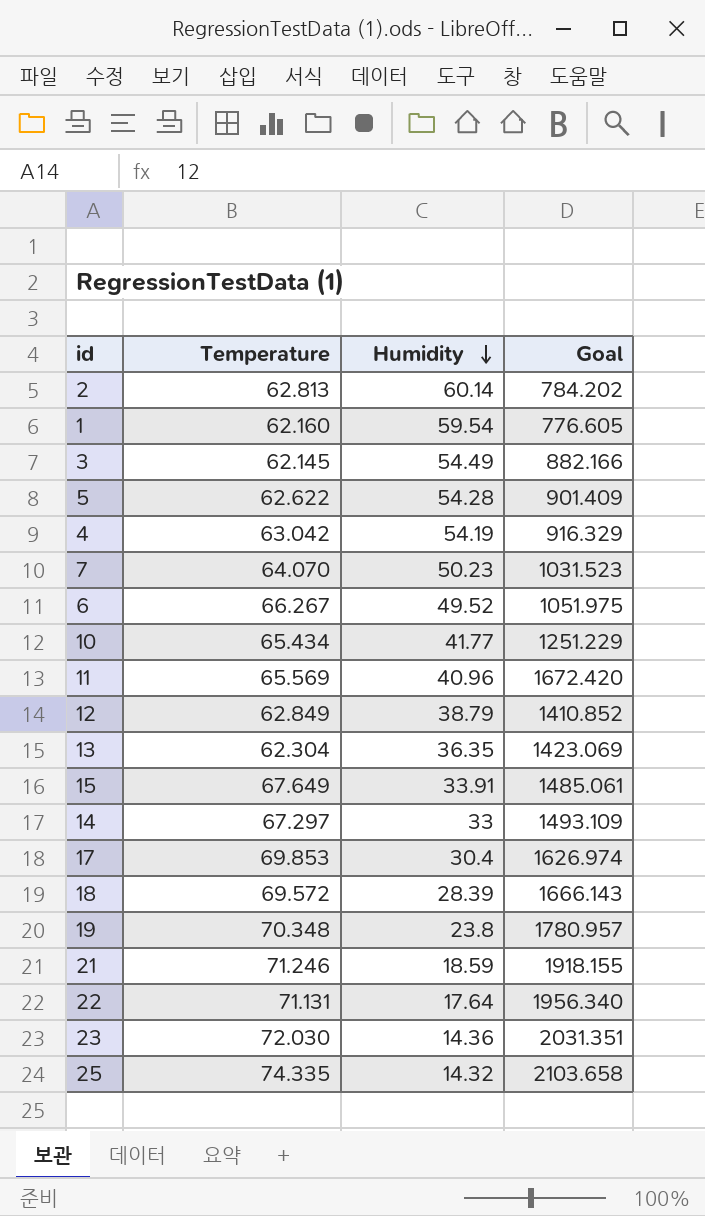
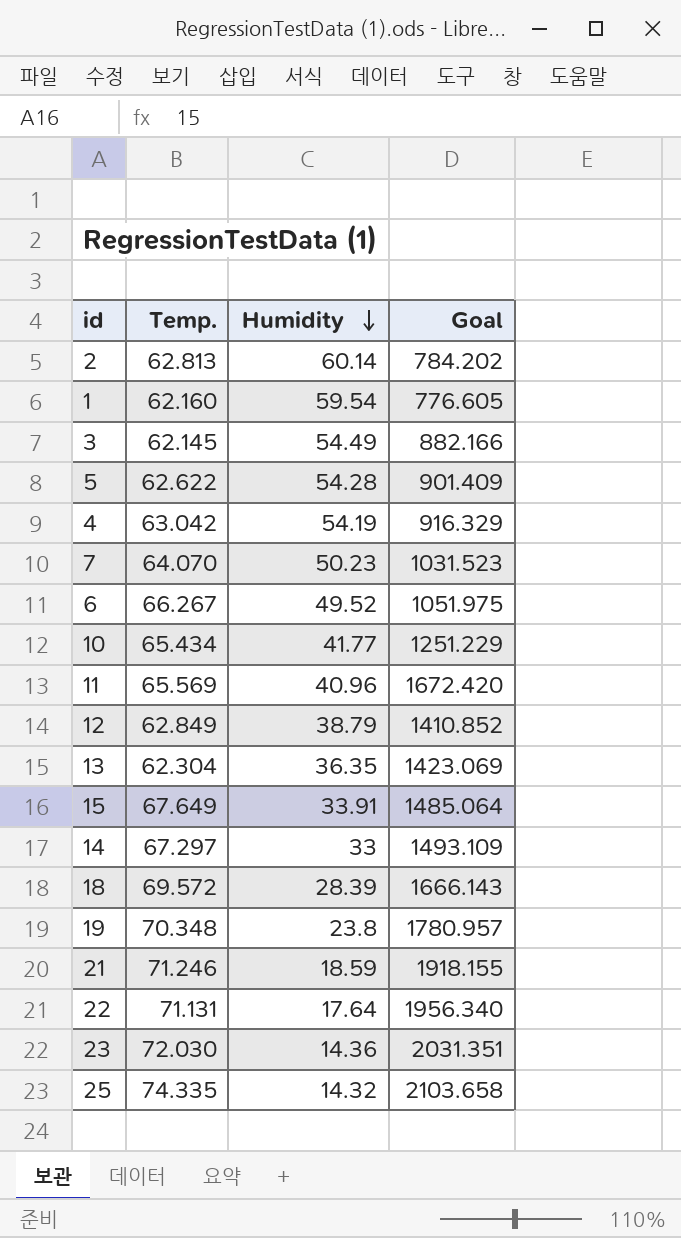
column name: Temperature -> Temp.
row 17: 69.853 | 30.4 | 1626.974 -> none
15 | Goal: 1485.061 -> 1485.064

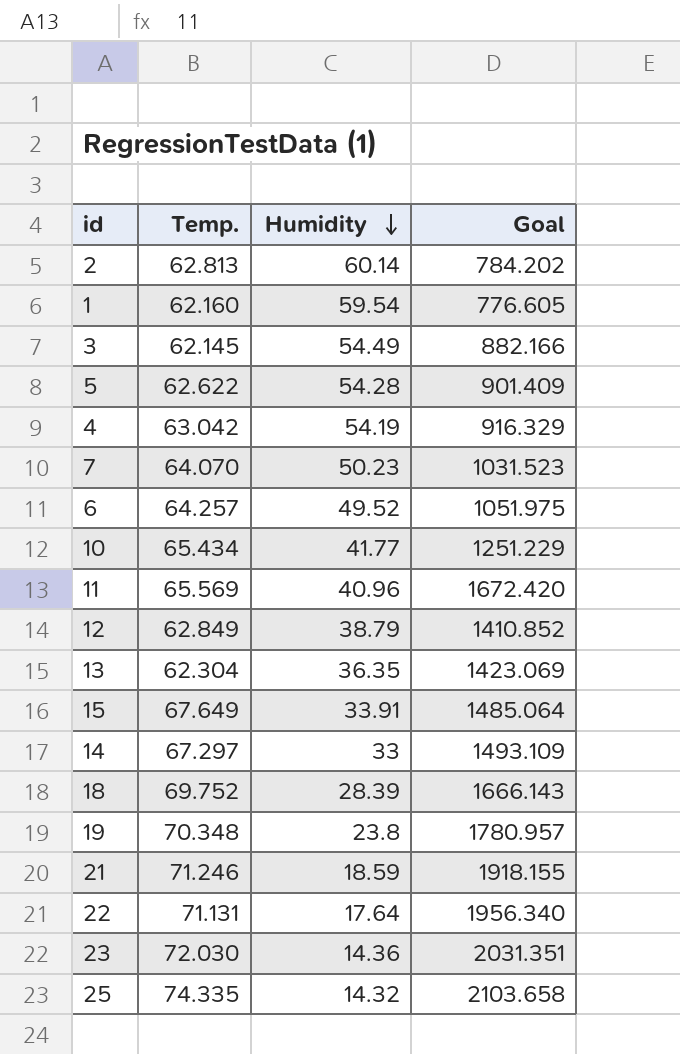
6 | Temp.: 66.267 -> 64.257
18 | Temp.: 69.572 -> 69.752

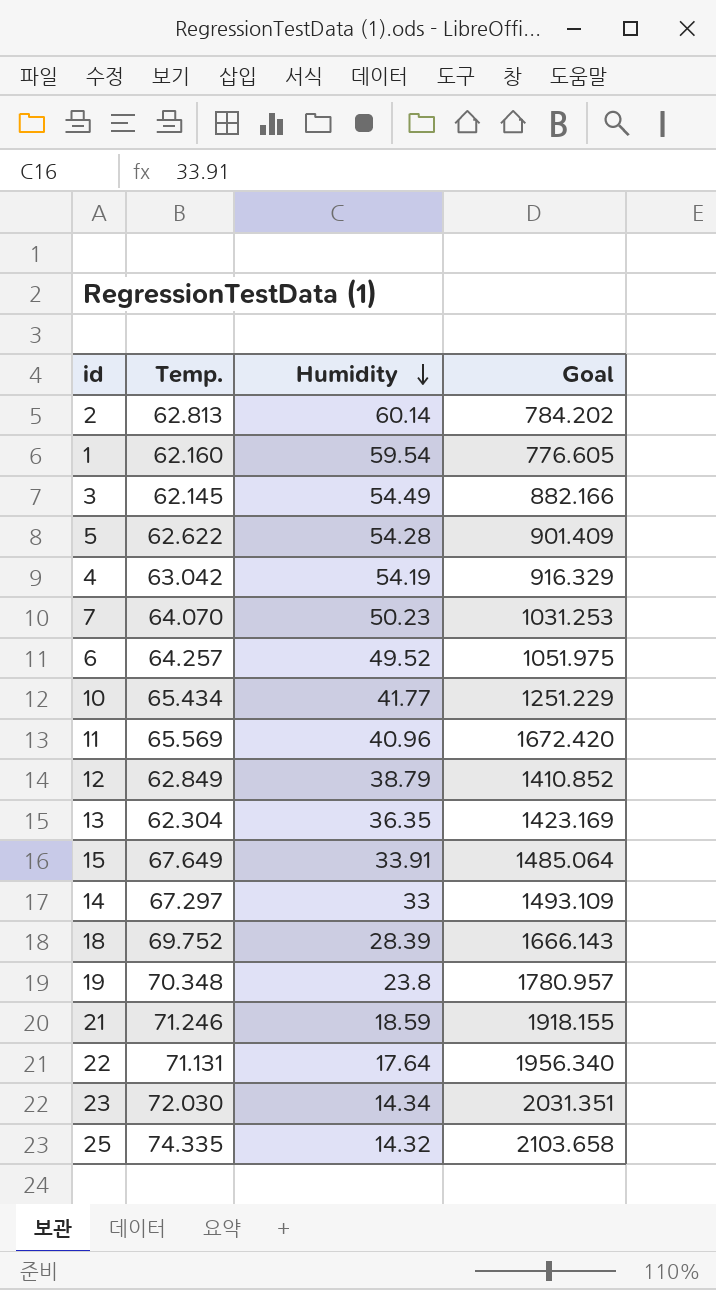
7 | Goal: 1031.523 -> 1031.253
13 | Goal: 1423.069 -> 1423.169
23 | Humidity: 14.36 -> 14.34

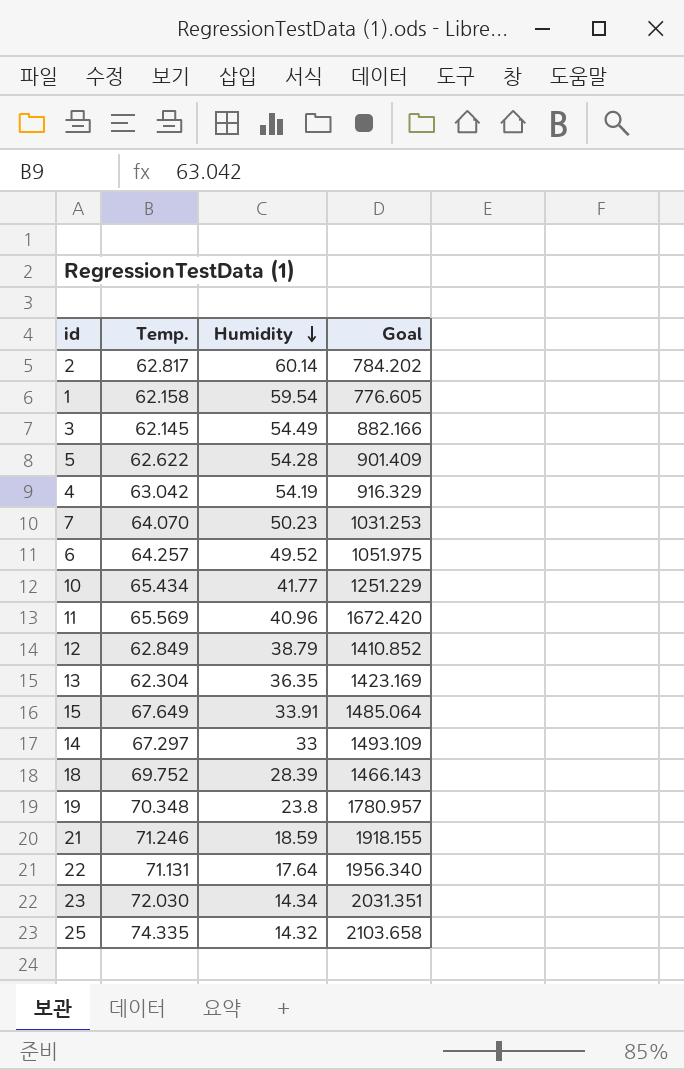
2 | Temp.: 62.813 -> 62.817
1 | Temp.: 62.160 -> 62.158
18 | Goal: 1666.143 -> 1466.143

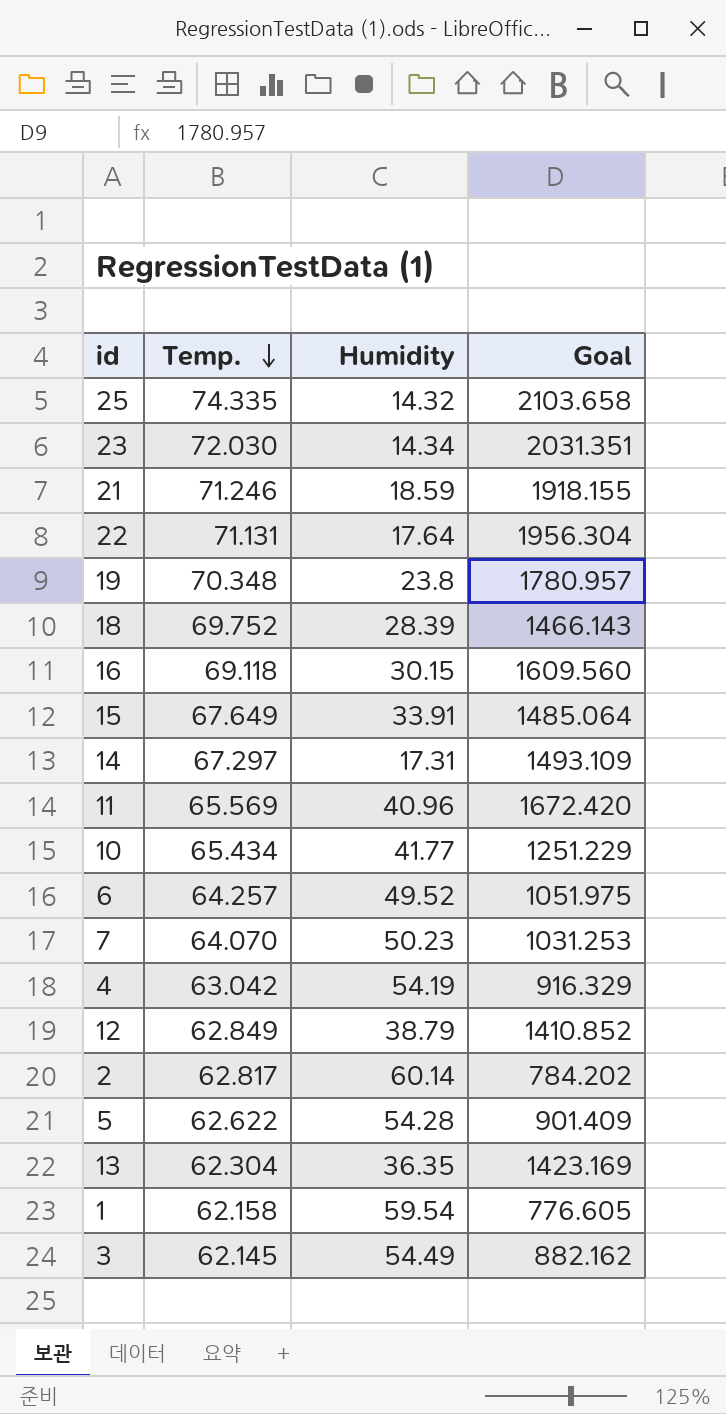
row order: Humidity descending -> Temp. descending
22 | Goal: 1956.340 -> 1956.304
row 16: none -> 69.118 | 30.15 | 1609.560
14 | Humidity: 33 -> 17.31
3 | Goal: 882.166 -> 882.162

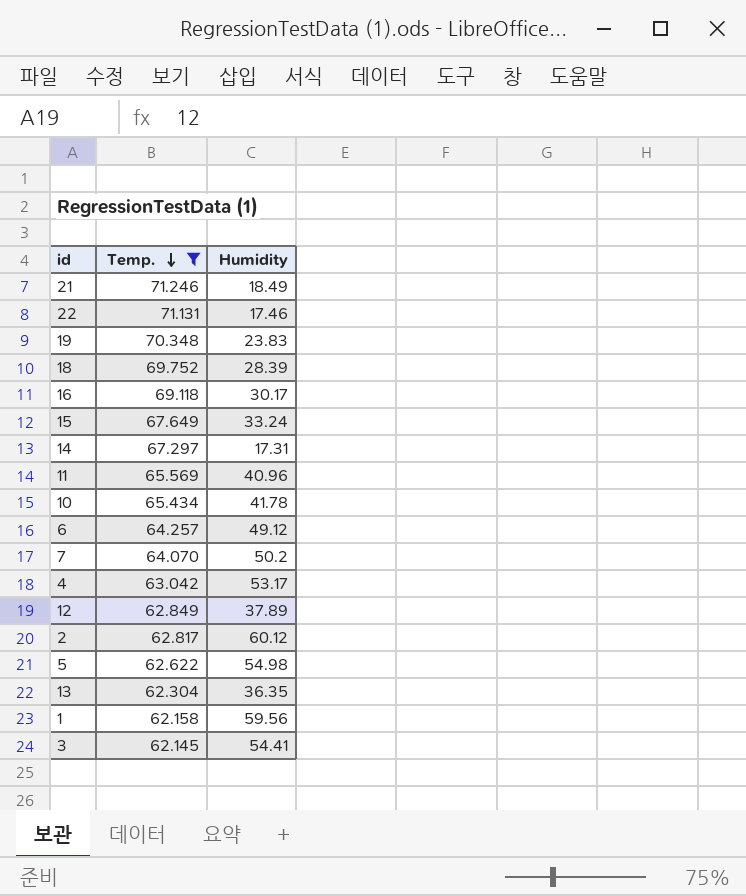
filter: none -> Temp. <= 71.246
column Goal | position: 4 -> none
21 | Humidity: 18.59 -> 18.49
22 | Humidity: 17.64 -> 17.46
19 | Humidity: 23.8 -> 23.83
16 | Humidity: 30.15 -> 30.17
15 | Humidity: 33.91 -> 33.24
10 | Humidity: 41.77 -> 41.78
6 | Humidity: 49.52 -> 49.12
7 | Humidity: 50.23 -> 50.2
4 | Humidity: 54.19 -> 53.17
12 | Humidity: 38.79 -> 37.89
2 | Humidity: 60.14 -> 60.12
5 | Humidity: 54.28 -> 54.98
1 | Humidity: 59.54 -> 59.56
3 | Humidity: 54.49 -> 54.41

